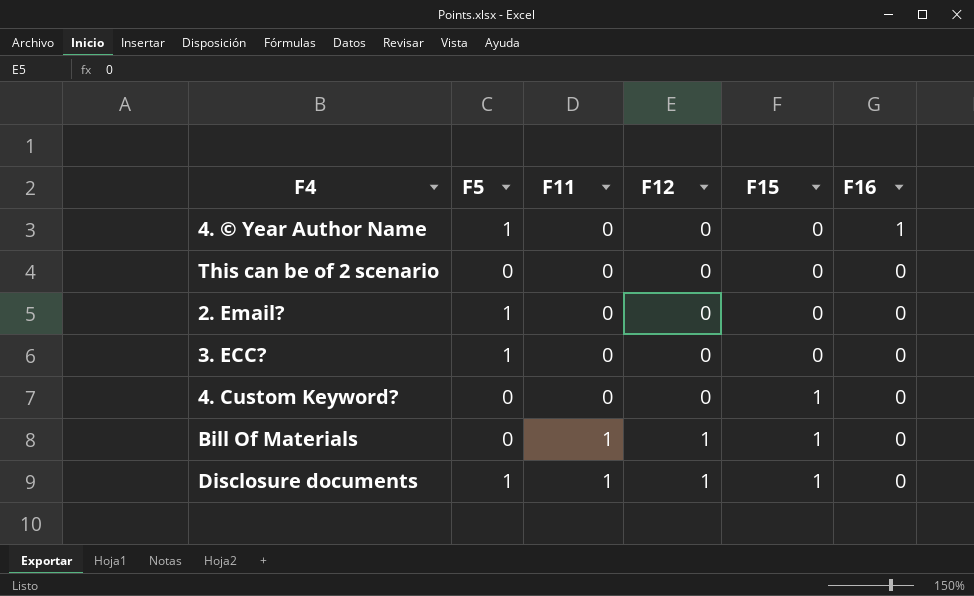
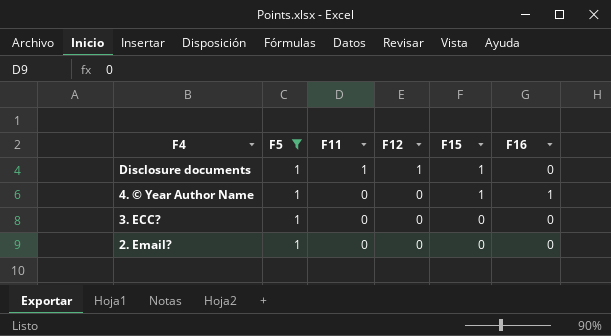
filter: none -> F5 = 1
row order: F11 ascending -> F4 descending
4. © Year Author Name | F15: 0 -> 1

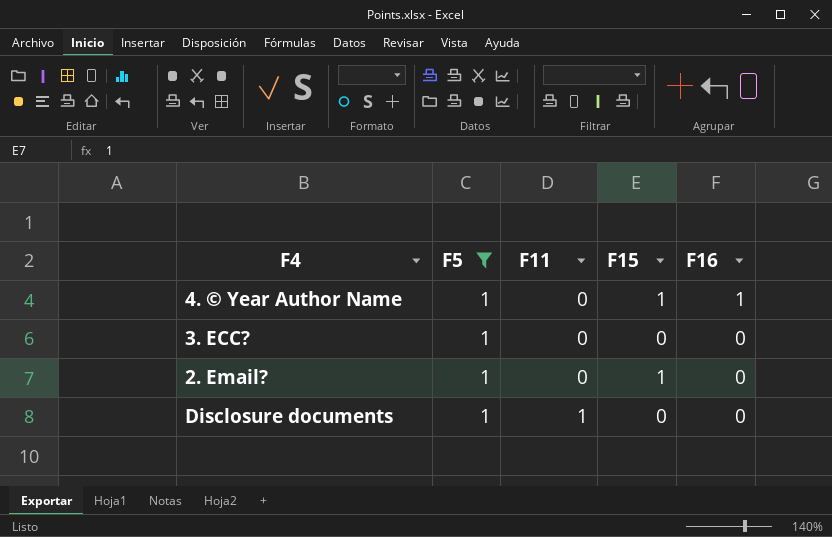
row order: F4 descending -> F11 ascending
column F12 | position: 4 -> none
2. Email? | F15: 0 -> 1
Disclosure documents | F15: 1 -> 0

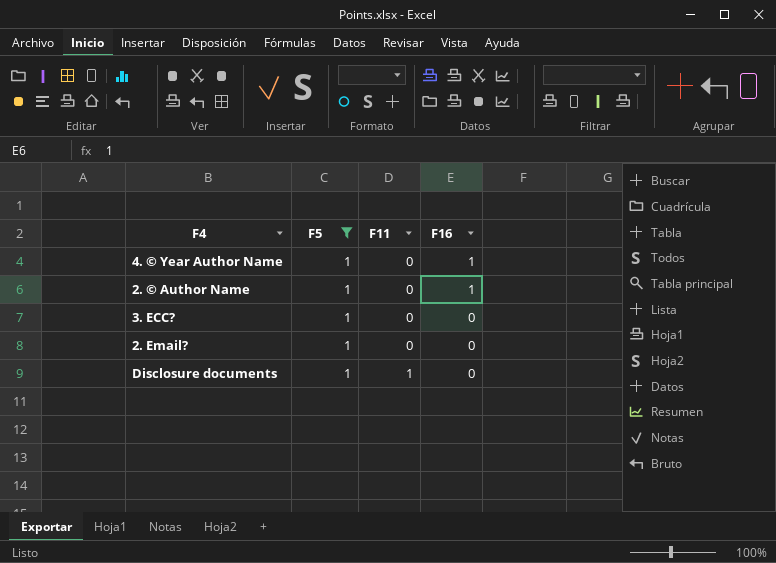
column F15 | position: 4 -> none
row 2. © Author Name: none -> 1 | 0 | 1

